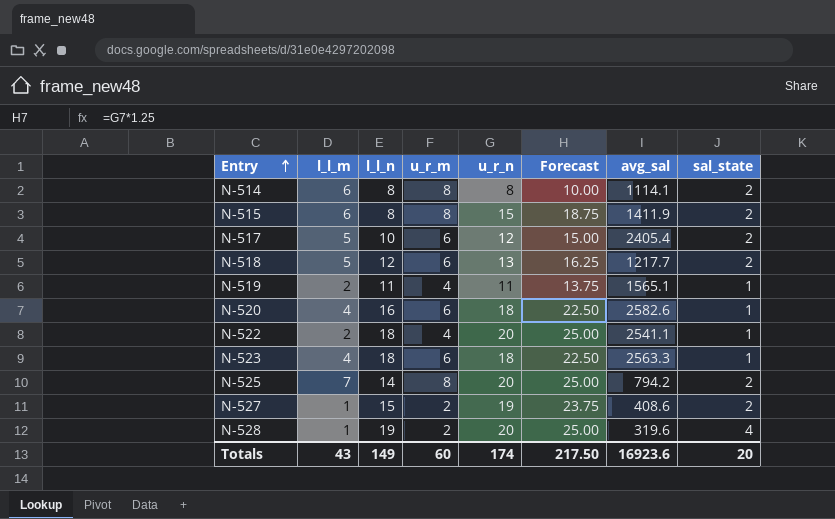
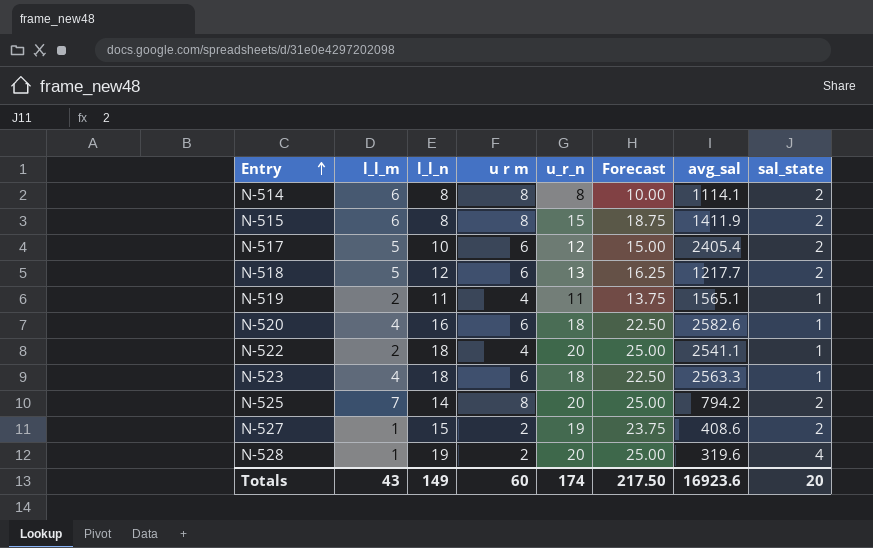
column name: u_r_m -> u r m

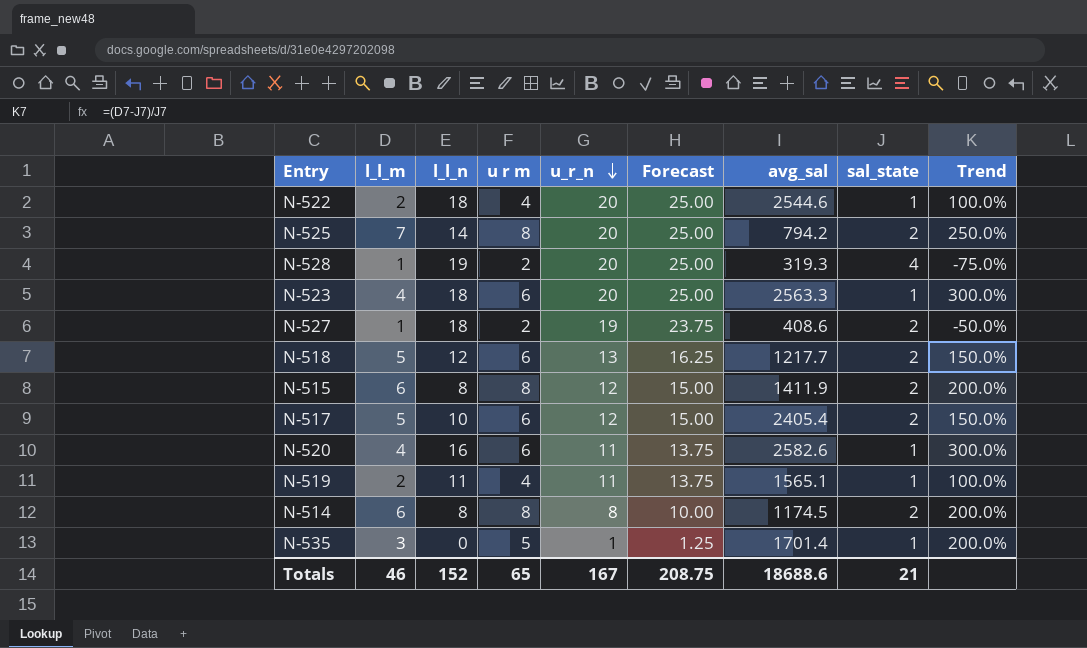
row order: Entry ascending -> u_r_n descending
column Trend | formula: none -> ([l_l_m] - [sal_state]) / [sal_state]
N-522 | avg_sal: 2541.1 -> 2544.6
N-528 | avg_sal: 319.6 -> 319.3
N-523 | u_r_n: 18 -> 20
N-523 | Forecast: 22.50 -> 25.00
N-527 | l_l_n: 15 -> 18
N-515 | u_r_n: 15 -> 12
N-515 | Forecast: 18.75 -> 15.00
N-520 | u_r_n: 18 -> 11
N-520 | Forecast: 22.50 -> 13.75
N-514 | avg_sal: 1114.1 -> 1174.5
row N-535: none -> 3 | 0 | 5 | 1 | 1.25 | 1701.4 | 1 | 200.0%
Totals | l_l_m: 43 -> 46
Totals | l_l_n: 149 -> 152
Totals | u r m: 60 -> 65
Totals | u_r_n: 174 -> 167
Totals | Forecast: 217.50 -> 208.75
Totals | avg_sal: 16923.6 -> 18688.6
Totals | sal_state: 20 -> 21

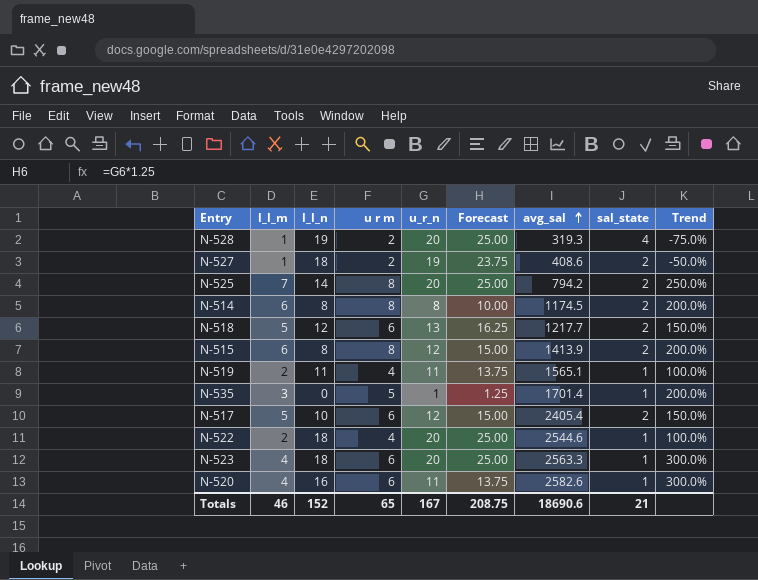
row order: u_r_n descending -> avg_sal ascending
N-515 | avg_sal: 1411.9 -> 1413.9
Totals | avg_sal: 18688.6 -> 18690.6

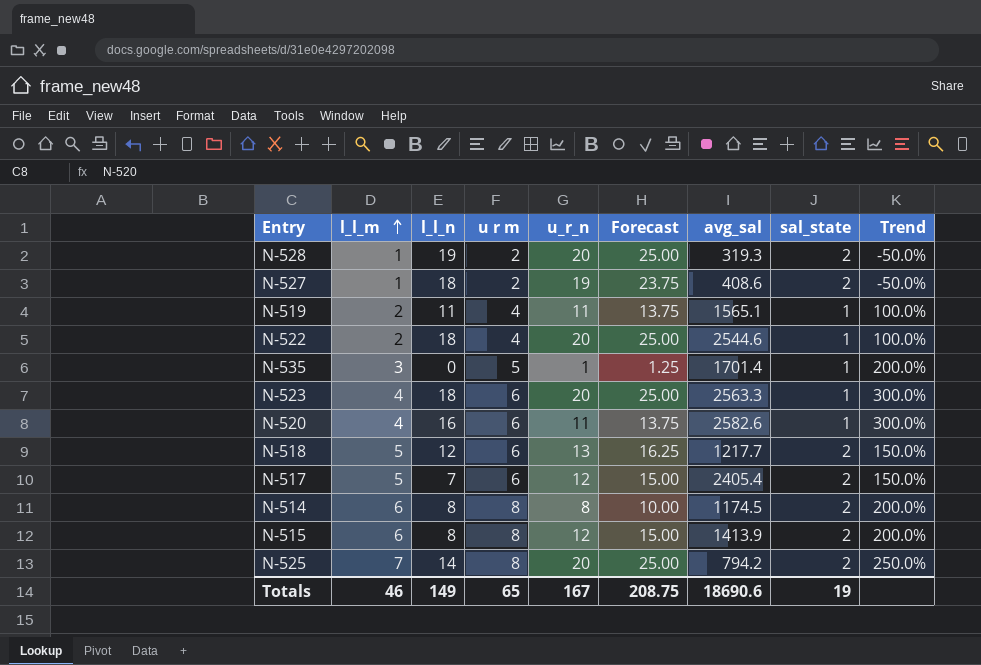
row order: avg_sal ascending -> l_l_m ascending
N-528 | sal_state: 4 -> 2
N-528 | Trend: -75.0% -> -50.0%
N-517 | l_l_n: 10 -> 7
Totals | l_l_n: 152 -> 149
Totals | sal_state: 21 -> 19

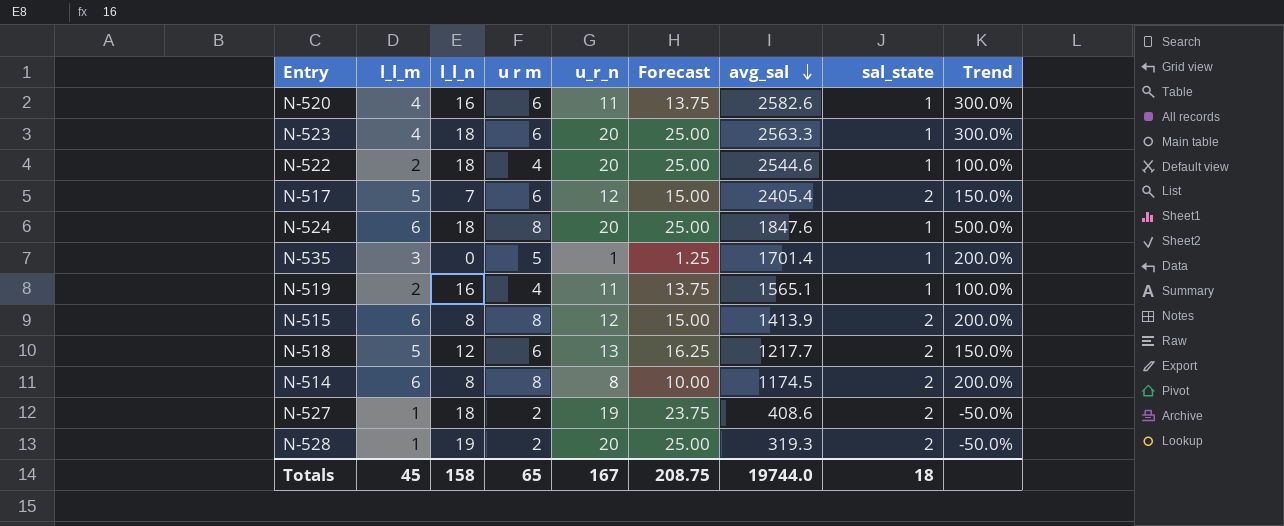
row order: l_l_m ascending -> avg_sal descending
row N-525: 7 | 14 | 8 | 20 | 25.00 | 794.2 | 2 | 250.0% -> none
row N-524: none -> 6 | 18 | 8 | 20 | 25.00 | 1847.6 | 1 | 500.0%
N-519 | l_l_n: 11 -> 16
Totals | l_l_m: 46 -> 45
Totals | l_l_n: 149 -> 158
Totals | avg_sal: 18690.6 -> 19744.0
Totals | sal_state: 19 -> 18

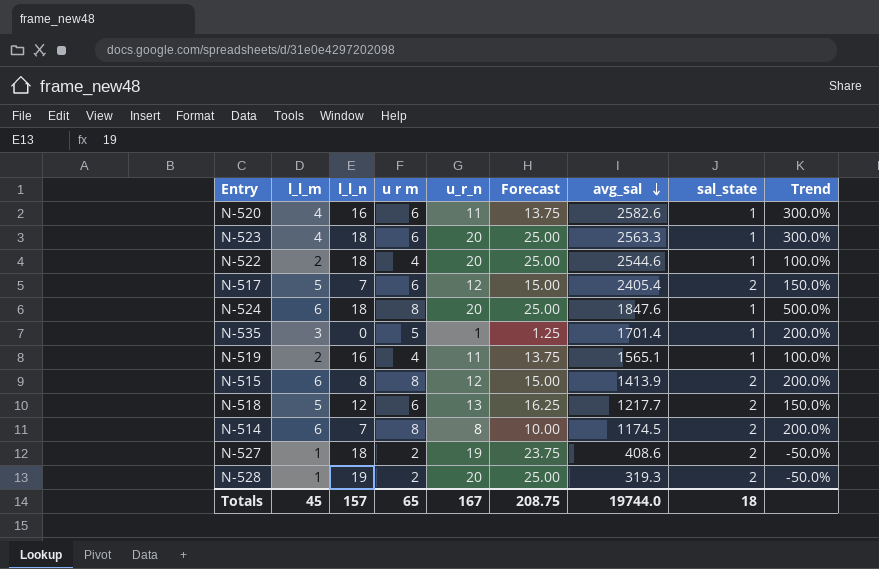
N-514 | l_l_n: 8 -> 7
Totals | l_l_n: 158 -> 157

